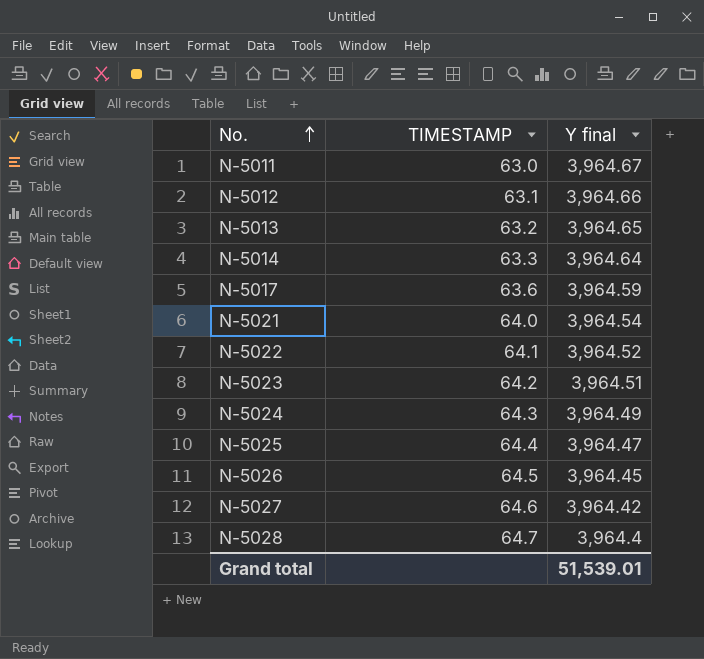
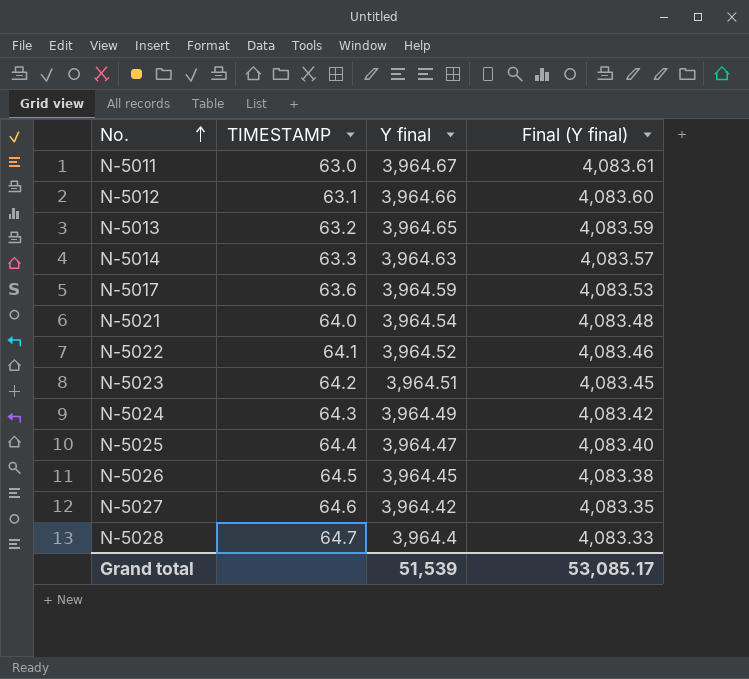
column Final (Y final) | formula: none -> [Y final] * 1.03
N-5014 | Y final: 3,964.64 -> 3,964.63
Grand total | Y final: 51,539.01 -> 51,539

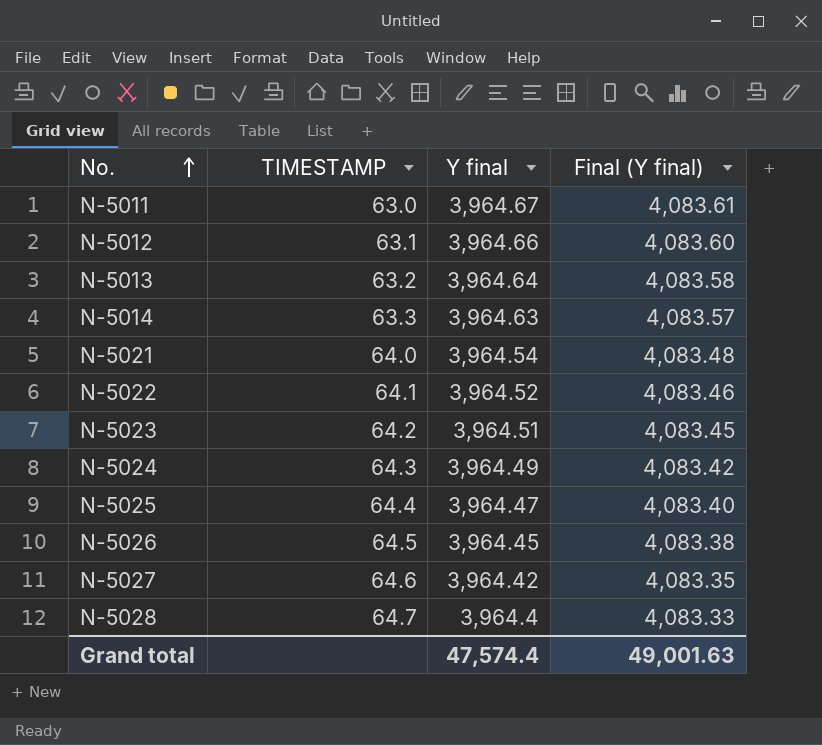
row N-5017: 63.6 | 3,964.59 | 4,083.53 -> none
N-5013 | Y final: 3,964.65 -> 3,964.64
N-5013 | Final (Y final): 4,083.59 -> 4,083.58
Grand total | Y final: 51,539 -> 47,574.4
Grand total | Final (Y final): 53,085.17 -> 49,001.63

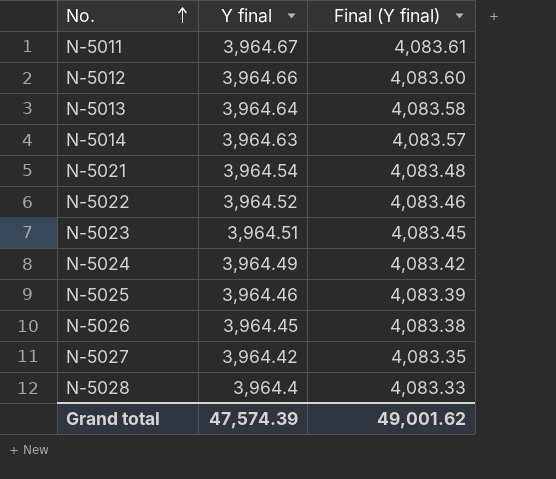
column TIMESTAMP | position: 2 -> none
N-5025 | Y final: 3,964.47 -> 3,964.46
N-5025 | Final (Y final): 4,083.40 -> 4,083.39
Grand total | Y final: 47,574.4 -> 47,574.39
Grand total | Final (Y final): 49,001.63 -> 49,001.62

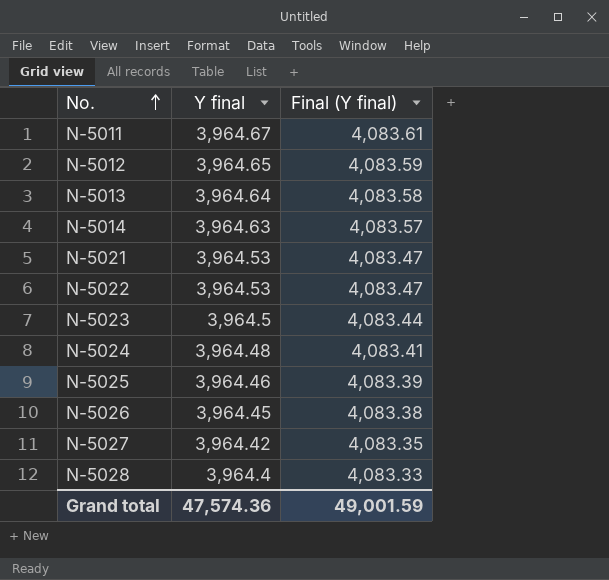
N-5012 | Y final: 3,964.66 -> 3,964.65
N-5012 | Final (Y final): 4,083.60 -> 4,083.59
N-5021 | Y final: 3,964.54 -> 3,964.53
N-5021 | Final (Y final): 4,083.48 -> 4,083.47
N-5022 | Y final: 3,964.52 -> 3,964.53
N-5022 | Final (Y final): 4,083.46 -> 4,083.47
N-5023 | Y final: 3,964.51 -> 3,964.5
N-5023 | Final (Y final): 4,083.45 -> 4,083.44
N-5024 | Y final: 3,964.49 -> 3,964.48
N-5024 | Final (Y final): 4,083.42 -> 4,083.41
Grand total | Y final: 47,574.39 -> 47,574.36
Grand total | Final (Y final): 49,001.62 -> 49,001.59

